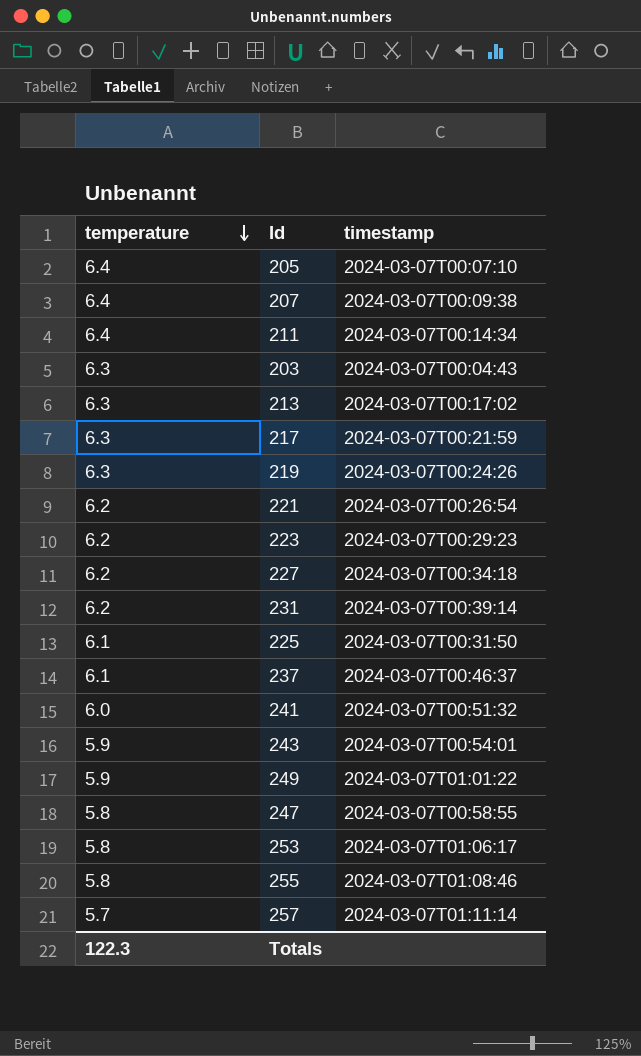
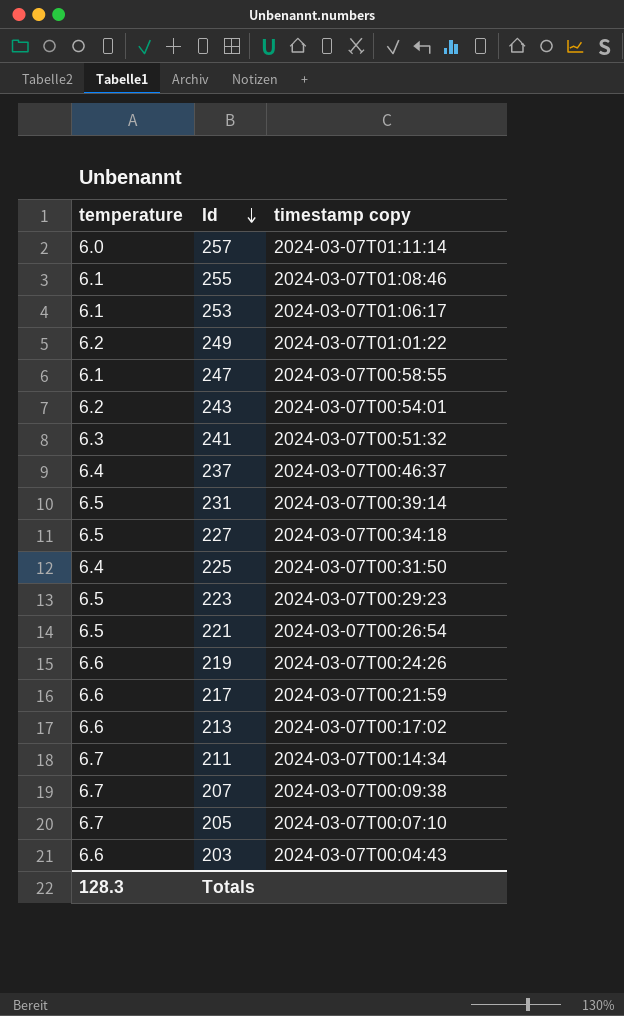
row order: temperature descending -> Id descending
column name: timestamp -> timestamp copy
257 | temperature: 5.7 -> 6.0
255 | temperature: 5.8 -> 6.1
253 | temperature: 5.8 -> 6.1
249 | temperature: 5.9 -> 6.2
247 | temperature: 5.8 -> 6.1
243 | temperature: 5.9 -> 6.2
241 | temperature: 6.0 -> 6.3
237 | temperature: 6.1 -> 6.4
231 | temperature: 6.2 -> 6.5
227 | temperature: 6.2 -> 6.5
225 | temperature: 6.1 -> 6.4
223 | temperature: 6.2 -> 6.5
221 | temperature: 6.2 -> 6.5
219 | temperature: 6.3 -> 6.6
217 | temperature: 6.3 -> 6.6
213 | temperature: 6.3 -> 6.6
211 | temperature: 6.4 -> 6.7
207 | temperature: 6.4 -> 6.7
205 | temperature: 6.4 -> 6.7
203 | temperature: 6.3 -> 6.6
Totals | temperature: 122.3 -> 128.3

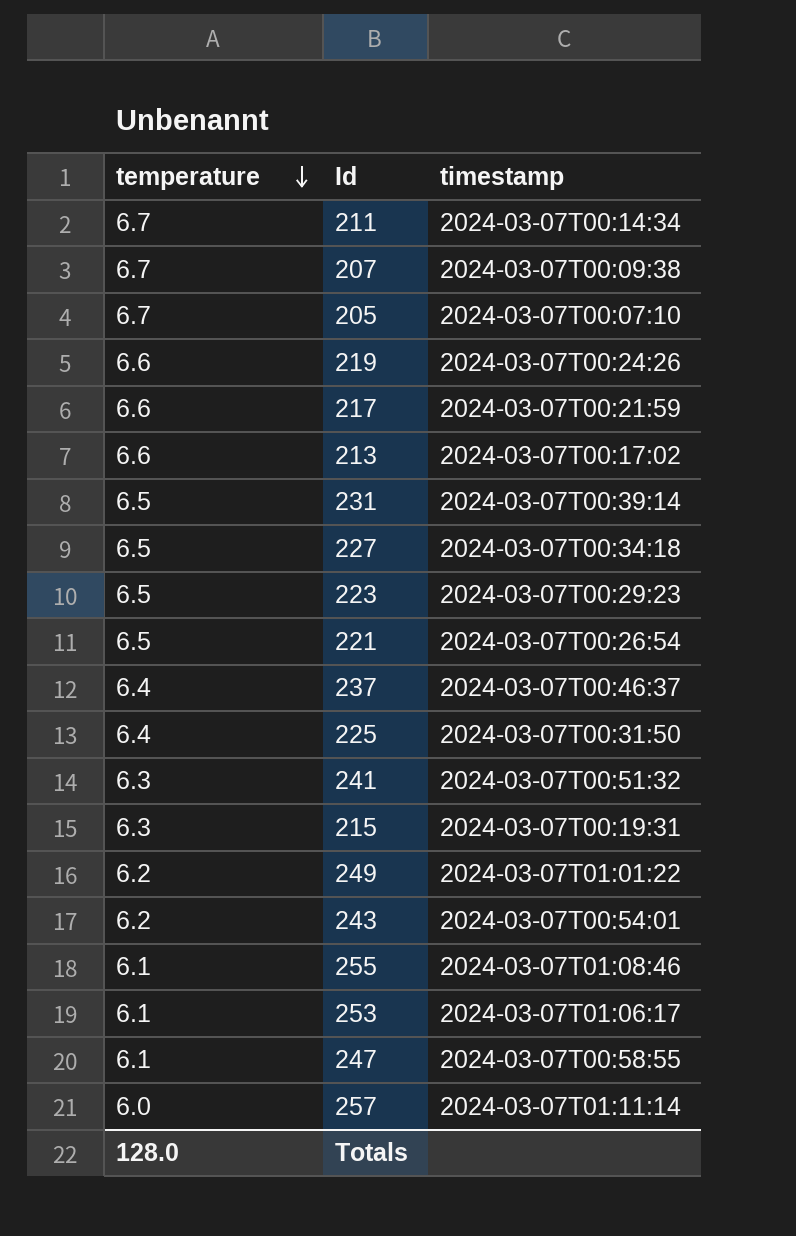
row order: Id descending -> temperature descending
column name: timestamp copy -> timestamp
row 203: 6.6 | 2024-03-07T00:04:43 -> none
row 215: none -> 6.3 | 2024-03-07T00:19:31
Totals | temperature: 128.3 -> 128.0

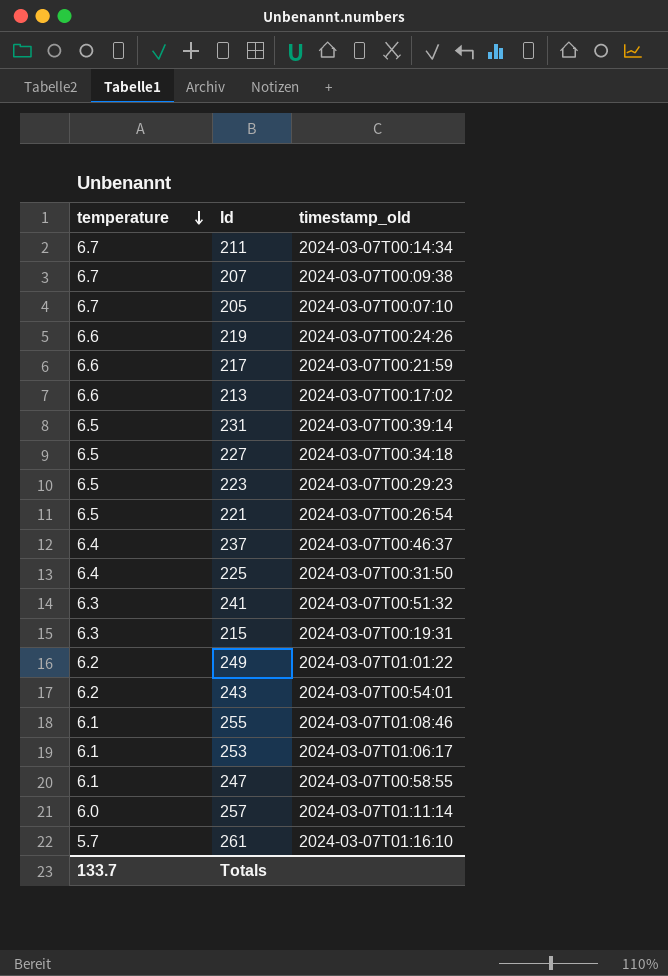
column name: timestamp -> timestamp_old
row 261: none -> 5.7 | 2024-03-07T01:16:10
Totals | temperature: 128.0 -> 133.7

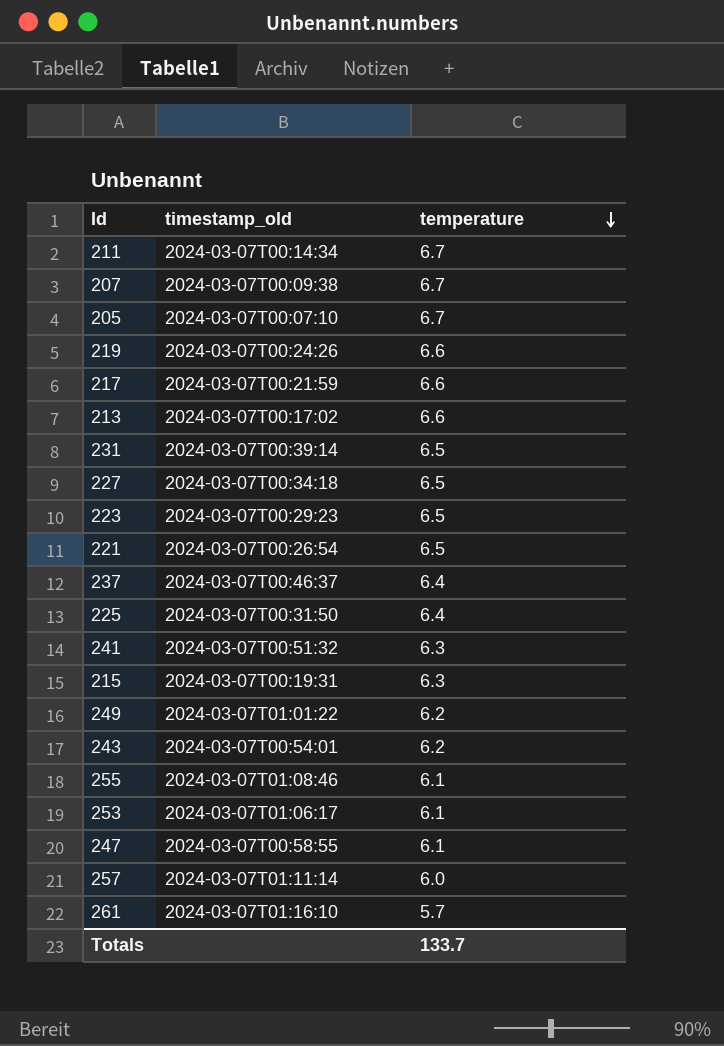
column temperature | position: 1 -> 3

